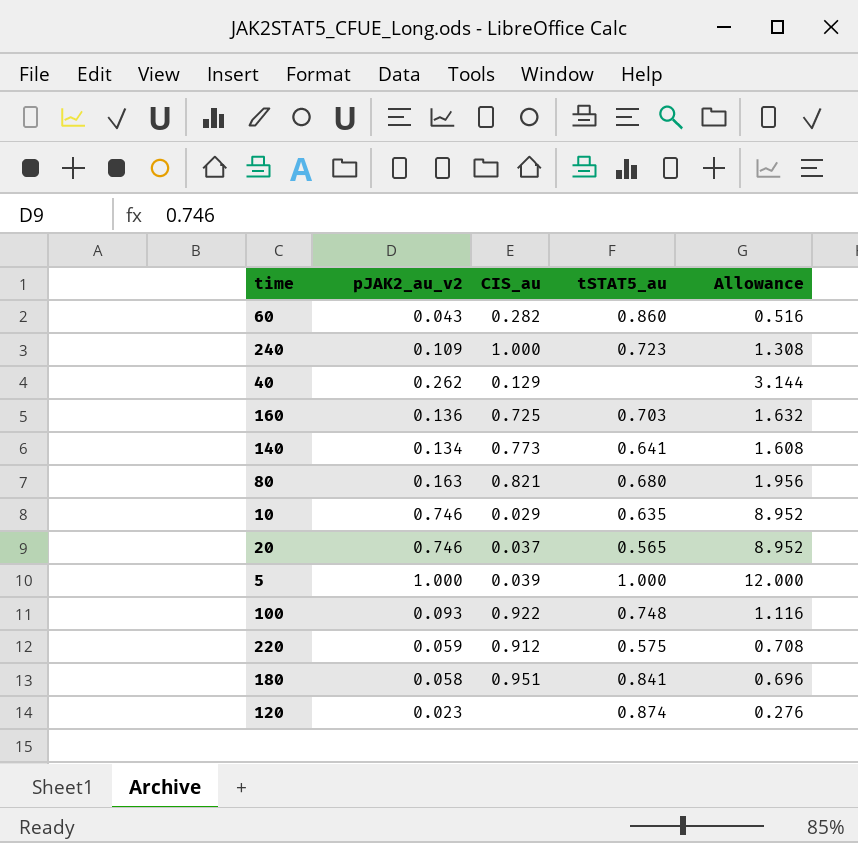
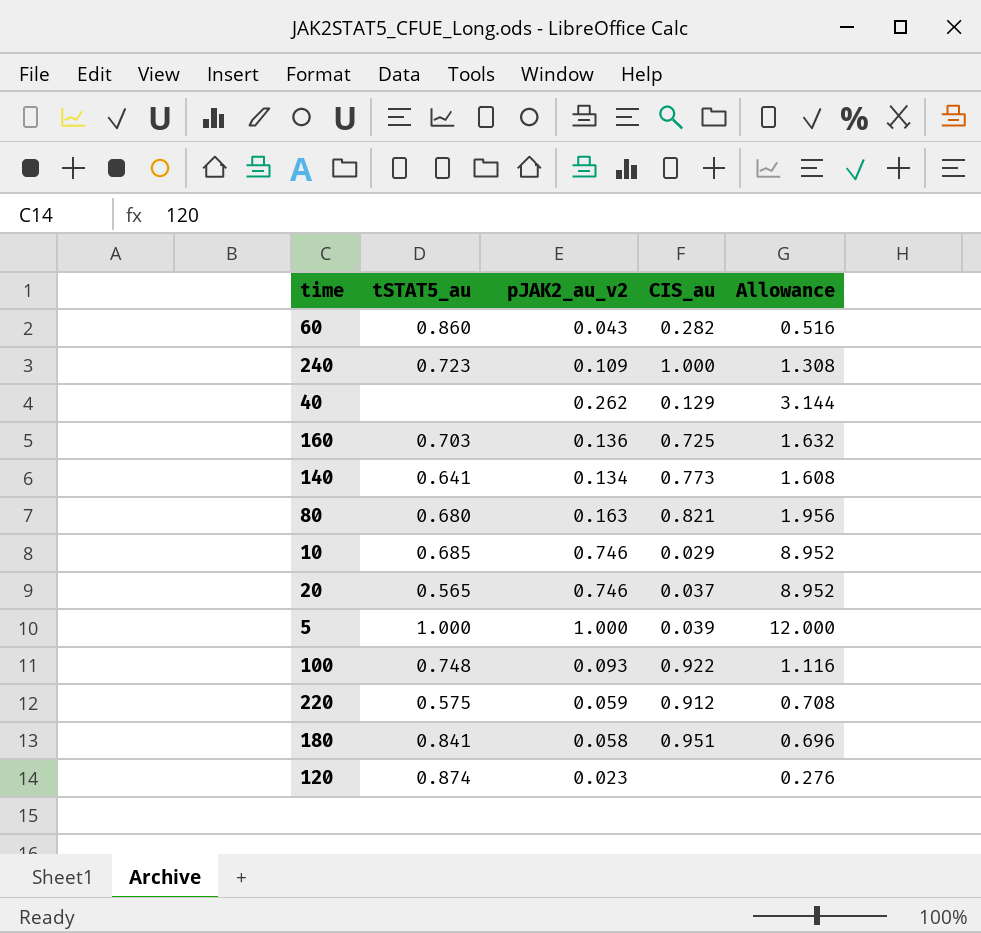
column tSTAT5_au | position: 4 -> 2
10 | tSTAT5_au: 0.635 -> 0.685

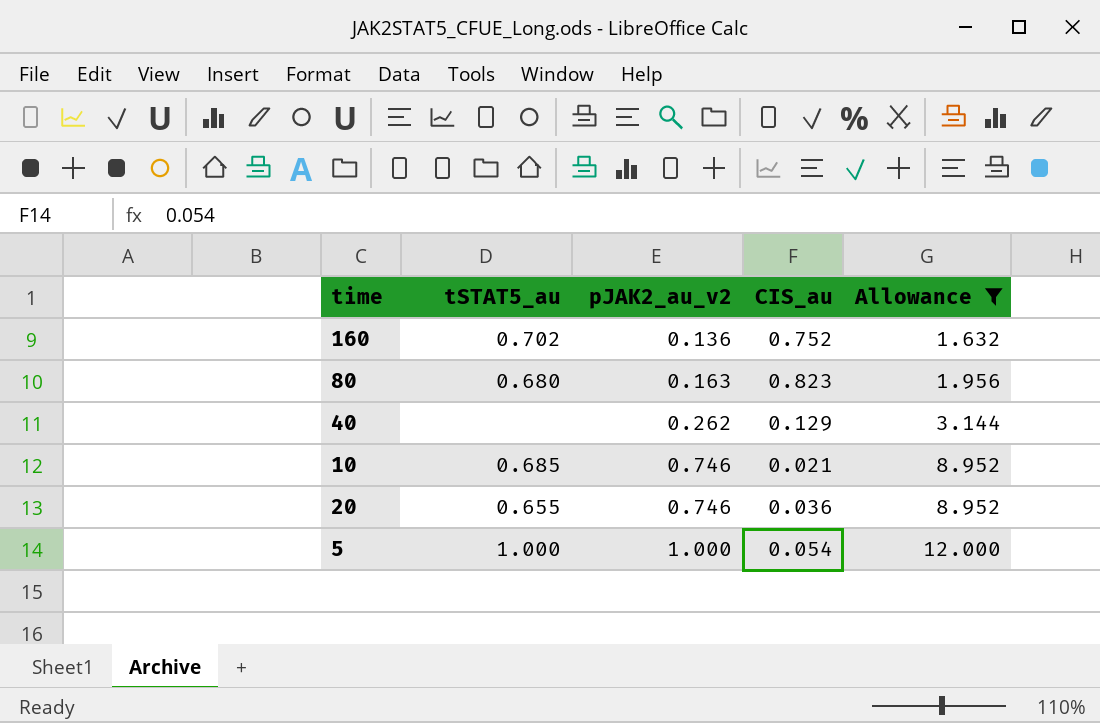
filter: none -> Allowance >= 1.632
row order: none -> pJAK2_au_v2 ascending
160 | tSTAT5_au: 0.703 -> 0.702
160 | CIS_au: 0.725 -> 0.752
80 | CIS_au: 0.821 -> 0.823
10 | CIS_au: 0.029 -> 0.021
20 | tSTAT5_au: 0.565 -> 0.655
20 | CIS_au: 0.037 -> 0.036
5 | CIS_au: 0.039 -> 0.054

